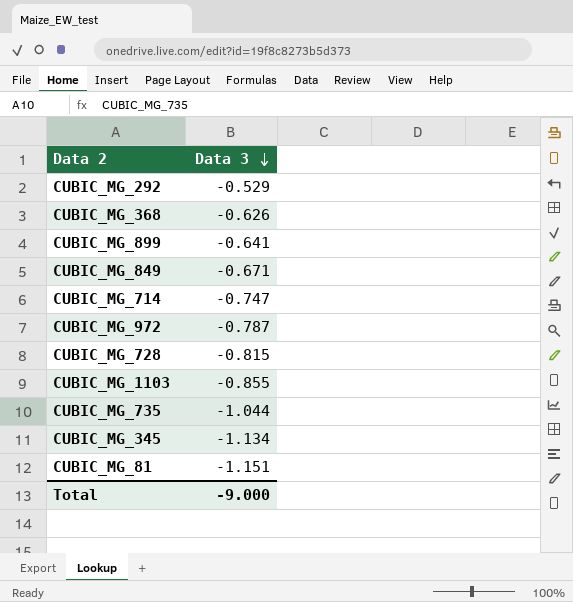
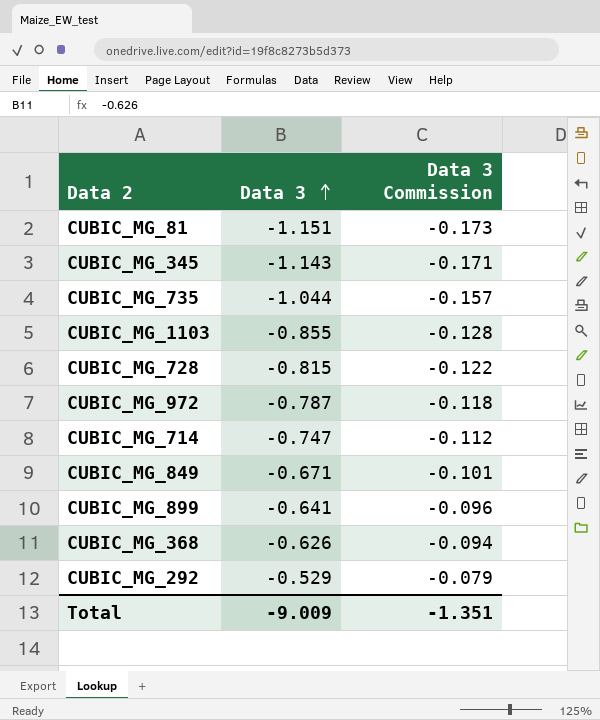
row order: Data 3 descending -> Data 3 ascending
column Data 3 Commission | formula: none -> [Data 3] * 0.15
CUBIC_MG_345 | Data 3: -1.134 -> -1.143
Total | Data 3: -9.000 -> -9.009

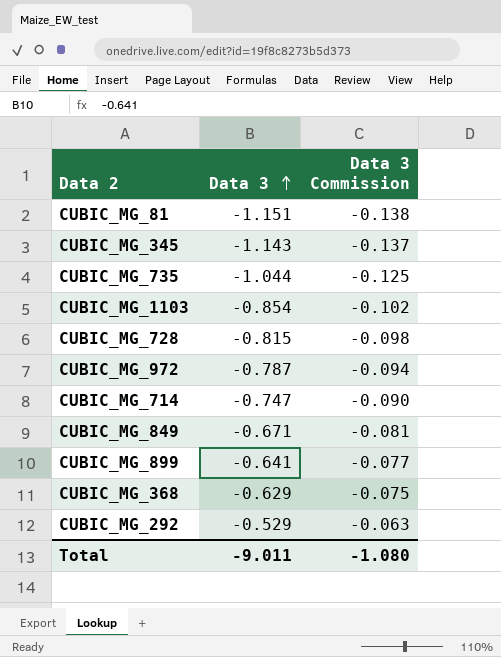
column Data 3 Commission | formula: [Data 3] * 0.15 -> [Data 3] * 0.12
CUBIC_MG_1103 | Data 3: -0.855 -> -0.854
CUBIC_MG_368 | Data 3: -0.626 -> -0.629
Total | Data 3: -9.009 -> -9.011
Total | Data 3 Commission: -1.351 -> -1.080

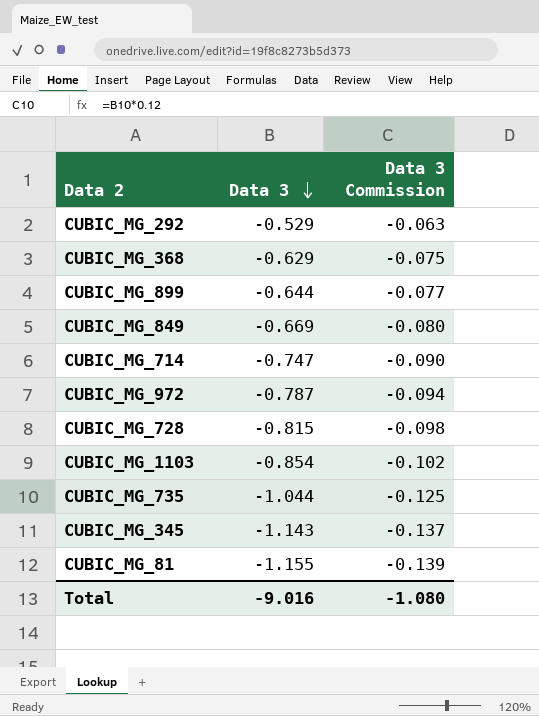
row order: Data 3 ascending -> Data 3 descending
CUBIC_MG_899 | Data 3: -0.641 -> -0.644
CUBIC_MG_849 | Data 3: -0.671 -> -0.669
CUBIC_MG_849 | Data 3 Commission: -0.081 -> -0.080
CUBIC_MG_81 | Data 3: -1.151 -> -1.155
CUBIC_MG_81 | Data 3 Commission: -0.138 -> -0.139
Total | Data 3: -9.011 -> -9.016

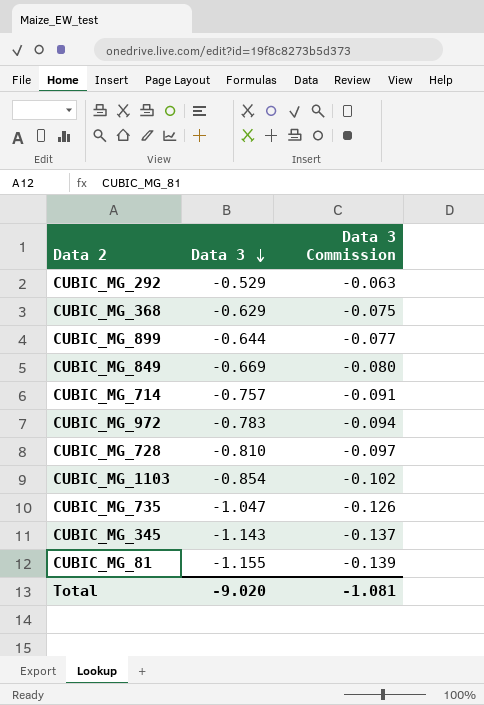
CUBIC_MG_714 | Data 3: -0.747 -> -0.757
CUBIC_MG_714 | Data 3 Commission: -0.090 -> -0.091
CUBIC_MG_972 | Data 3: -0.787 -> -0.783
CUBIC_MG_728 | Data 3: -0.815 -> -0.810
CUBIC_MG_728 | Data 3 Commission: -0.098 -> -0.097
CUBIC_MG_735 | Data 3: -1.044 -> -1.047
CUBIC_MG_735 | Data 3 Commission: -0.125 -> -0.126
Total | Data 3: -9.016 -> -9.020
Total | Data 3 Commission: -1.080 -> -1.081

